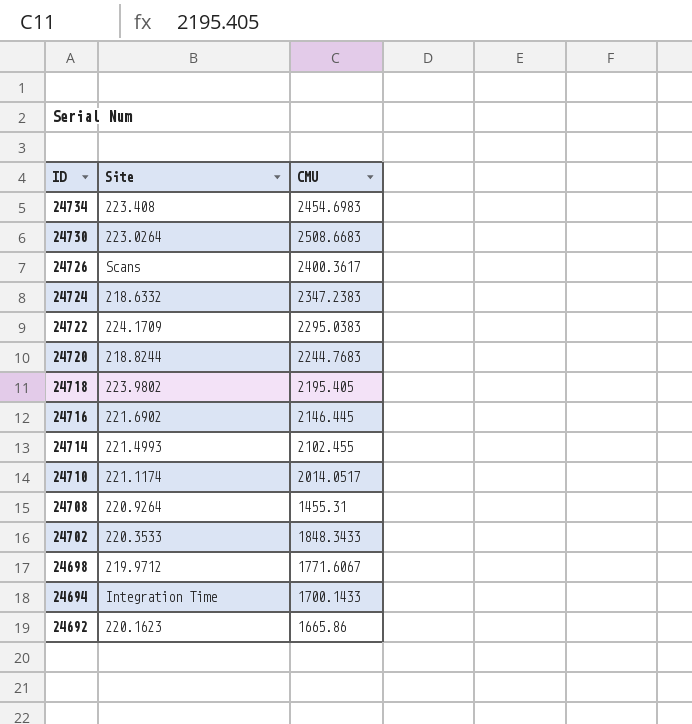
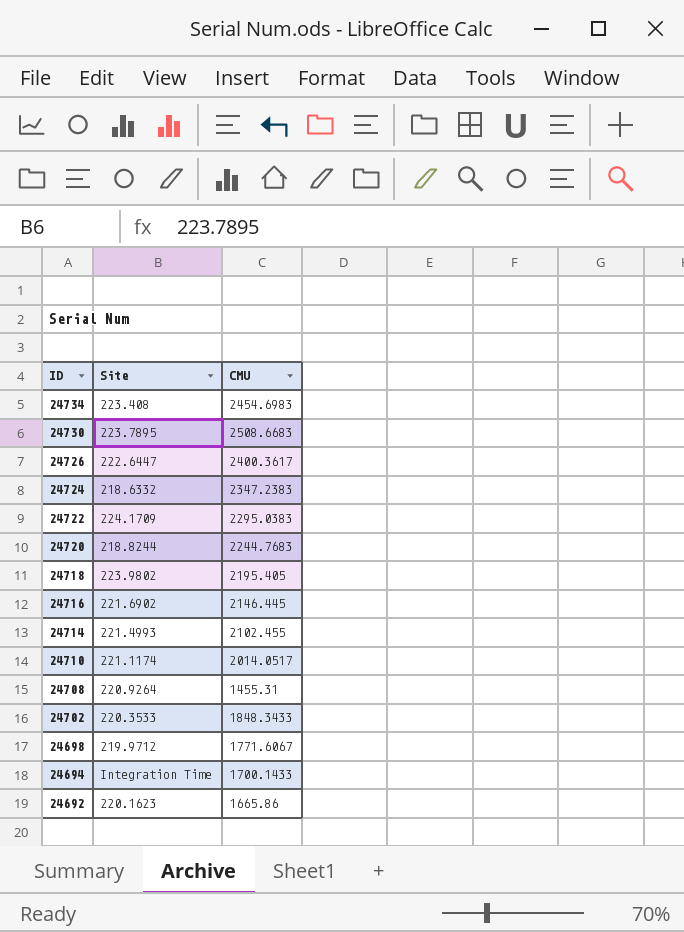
24730 | Site: 223.0264 -> 223.7895
24726 | Site: Scans -> 222.6447

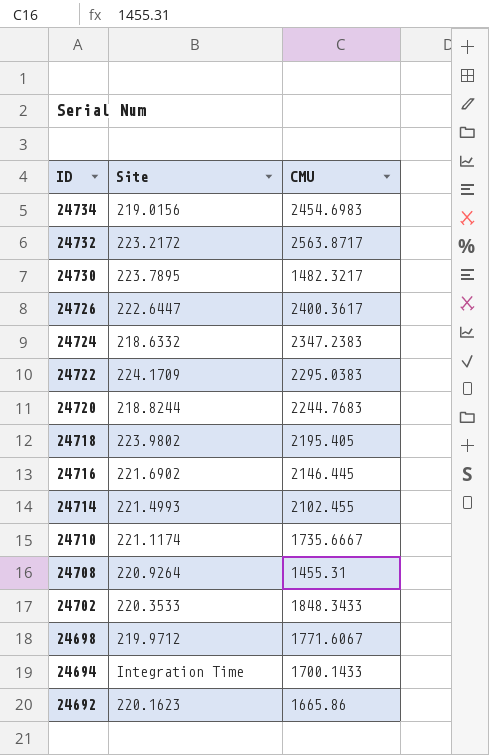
24734 | Site: 223.408 -> 219.0156
row 24732: none -> 223.2172 | 2563.8717
24730 | CMU: 2508.6683 -> 1482.3217
24710 | CMU: 2014.0517 -> 1735.6667

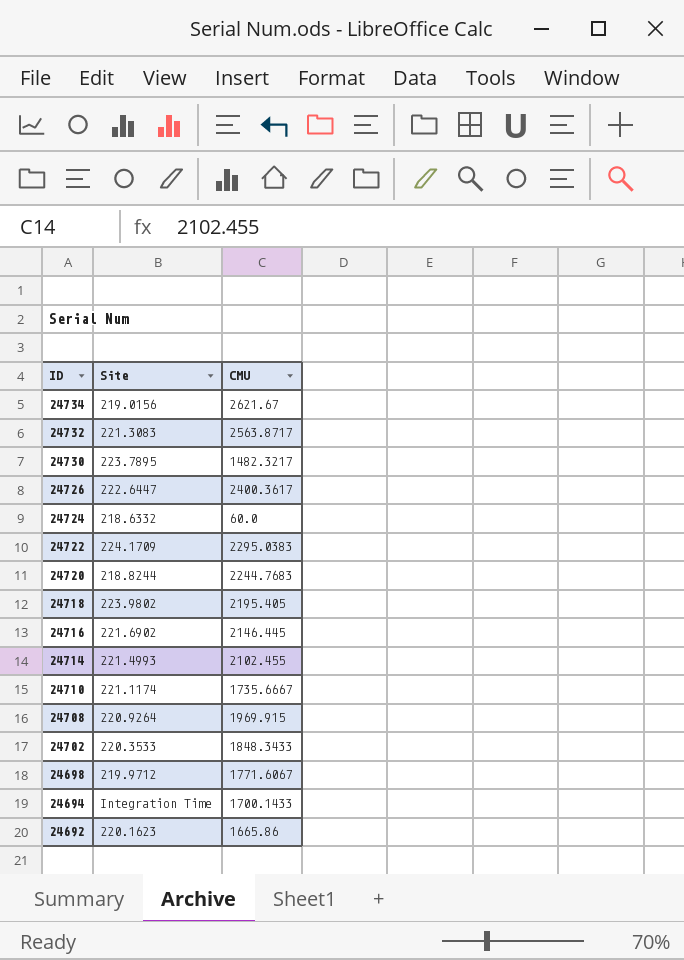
24734 | CMU: 2454.6983 -> 2621.67
24732 | Site: 223.2172 -> 221.3083
24724 | CMU: 2347.2383 -> 60.0
24708 | CMU: 1455.31 -> 1969.915

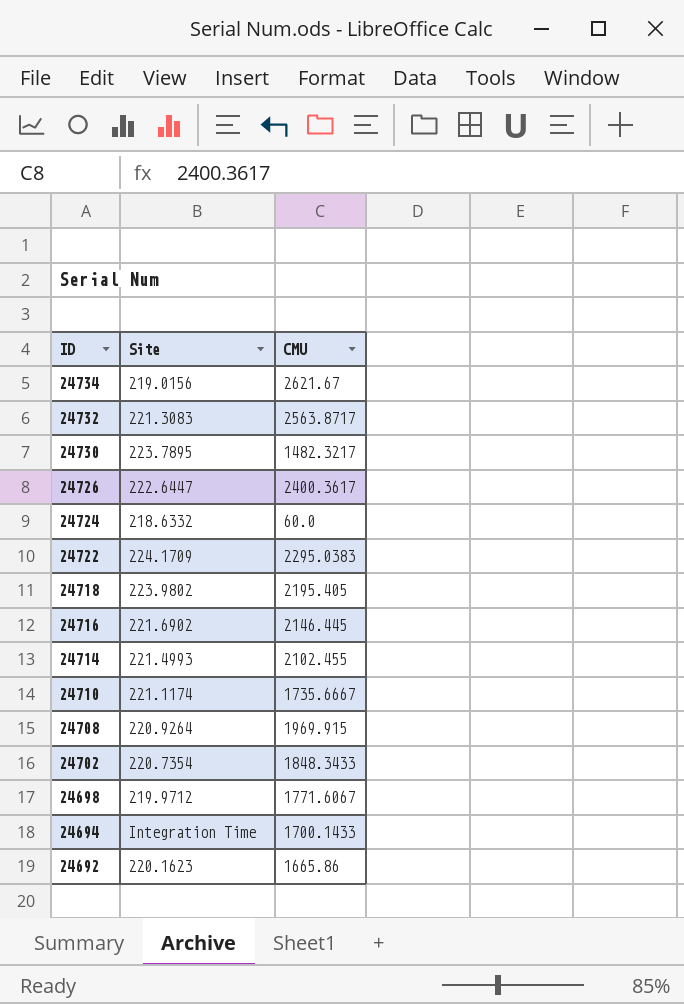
row 24720: 218.8244 | 2244.7683 -> none
24702 | Site: 220.3533 -> 220.7354

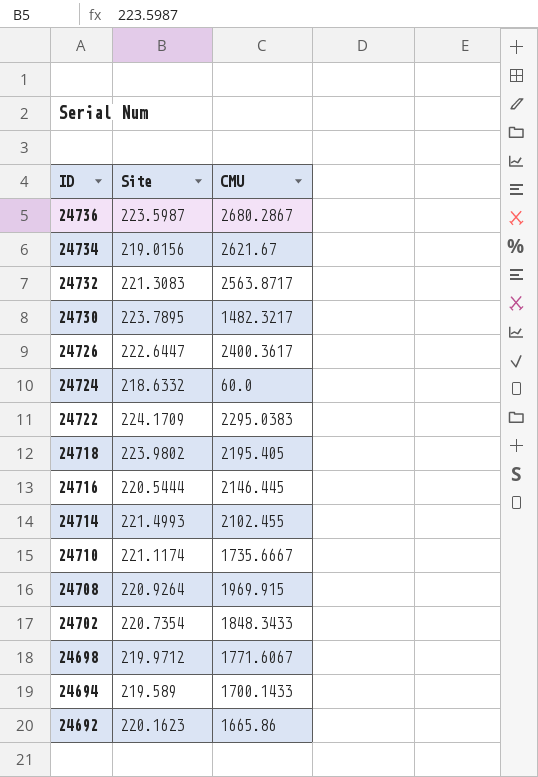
row 24736: none -> 223.5987 | 2680.2867
24716 | Site: 221.6902 -> 220.5444
24694 | Site: Integration Time -> 219.589

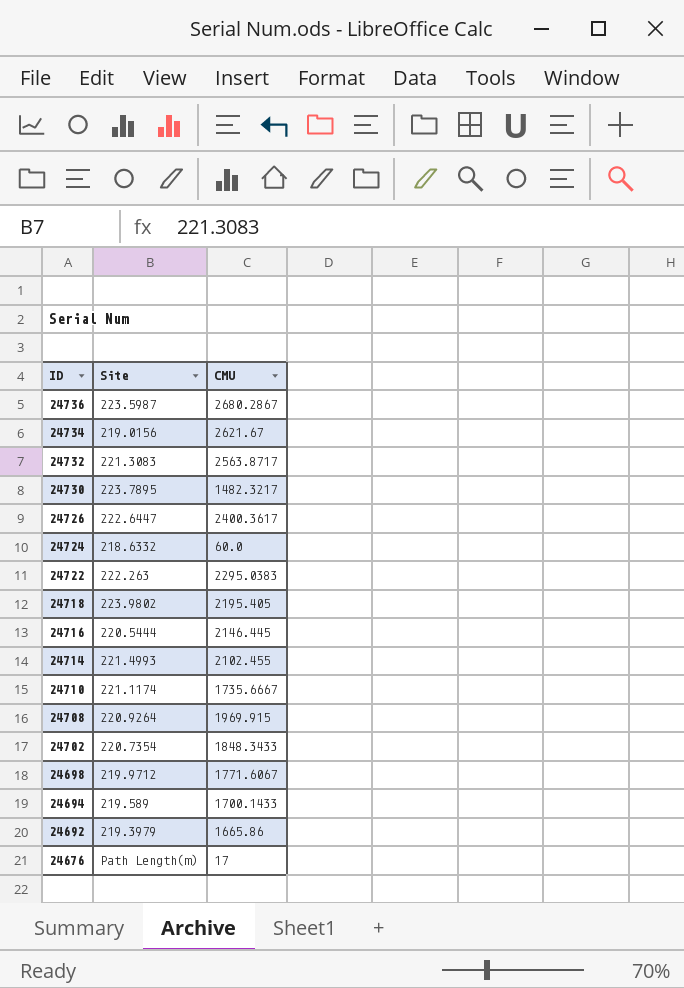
24722 | Site: 224.1709 -> 222.263
24692 | Site: 220.1623 -> 219.3979
row 24676: none -> Path Length(m) | 17

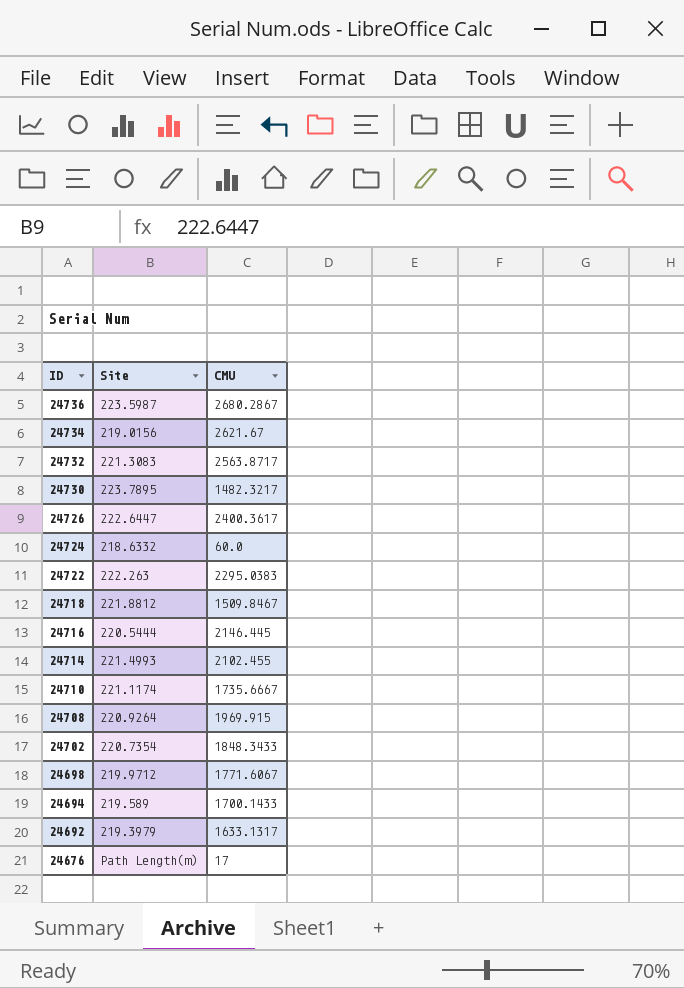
24718 | Site: 223.9802 -> 221.8812
24718 | CMU: 2195.405 -> 1509.8467
24692 | CMU: 1665.86 -> 1633.1317

